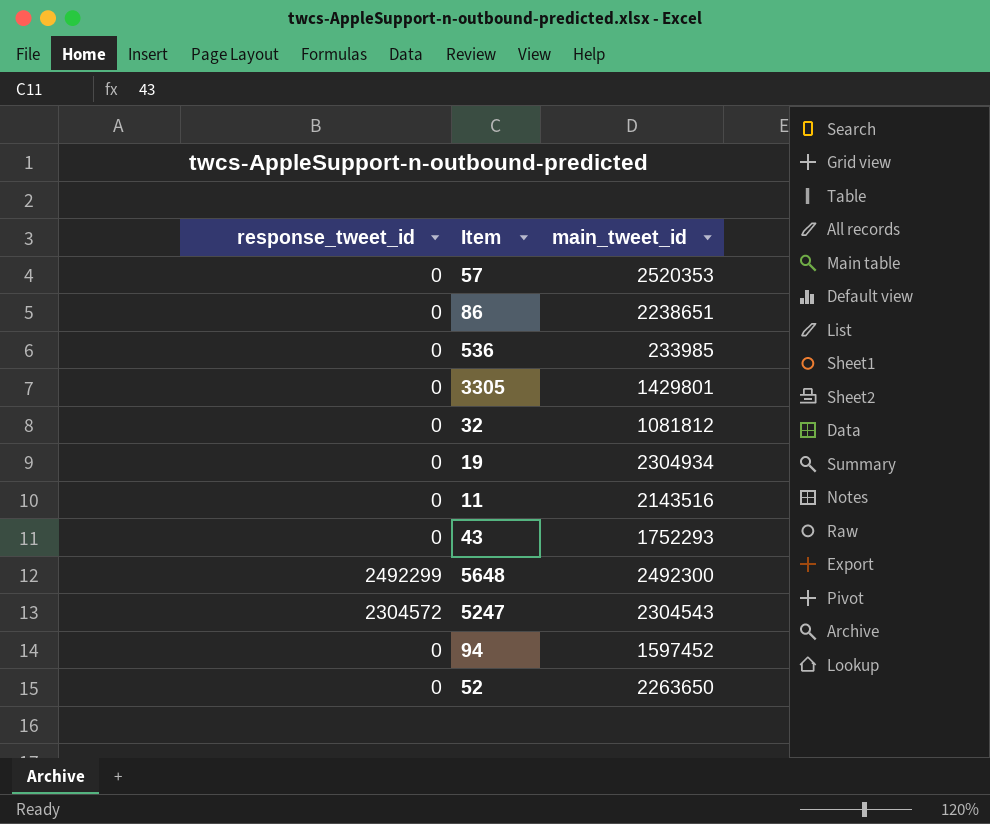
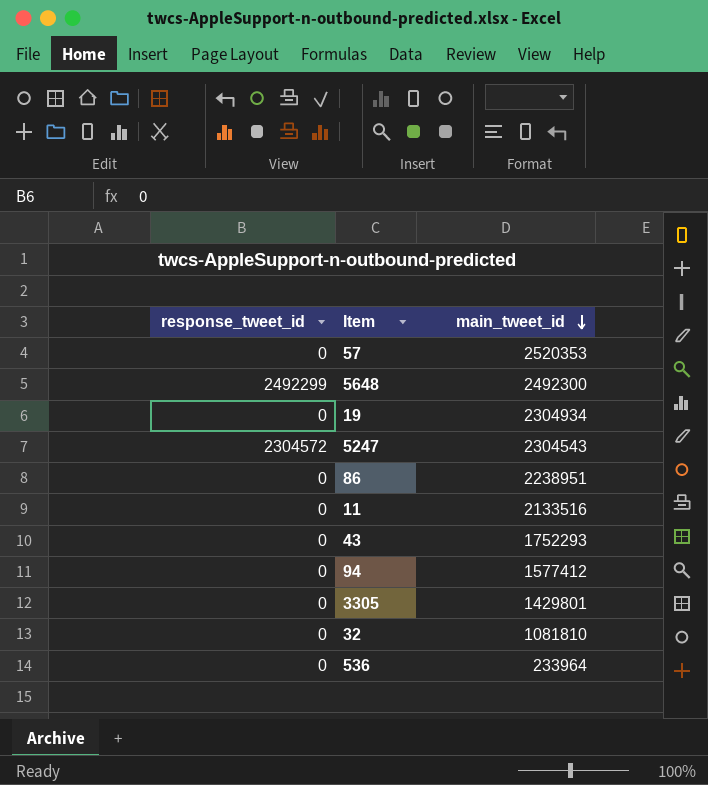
row order: none -> main_tweet_id descending
row 52: 0 | 2263650 -> none
86 | main_tweet_id: 2238651 -> 2238951
11 | main_tweet_id: 2143516 -> 2133516
94 | main_tweet_id: 1597452 -> 1577412
32 | main_tweet_id: 1081812 -> 1081810
536 | main_tweet_id: 233985 -> 233964

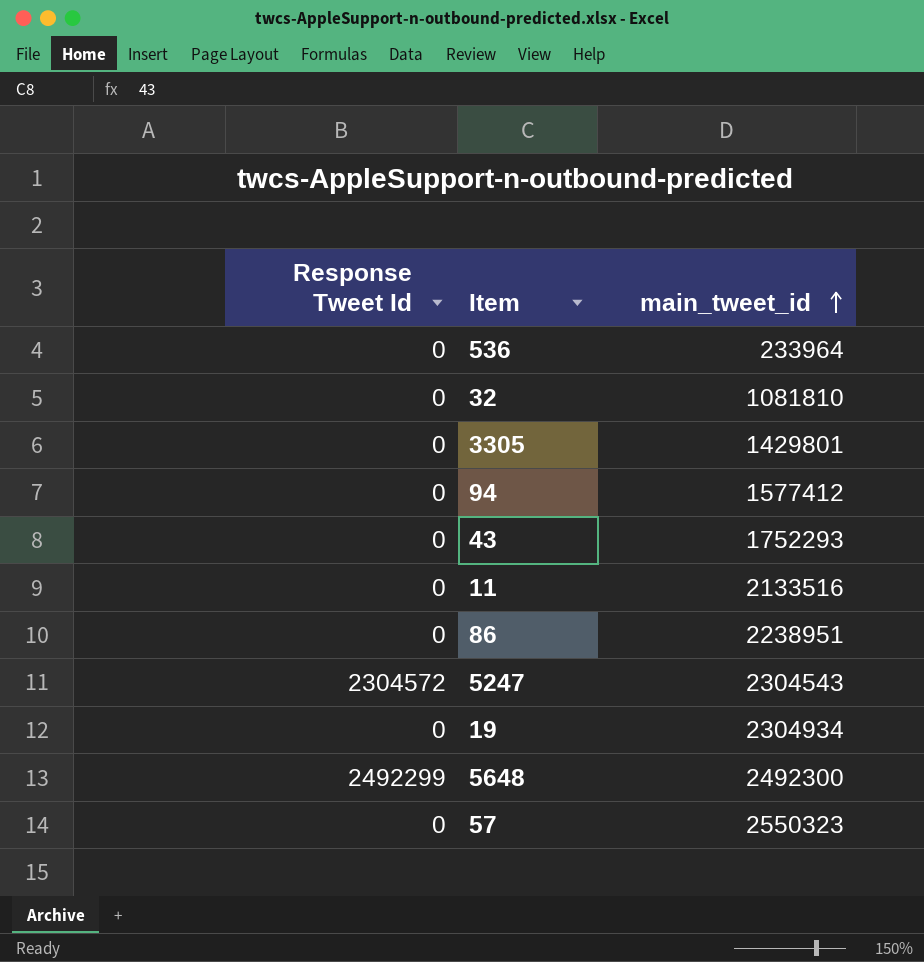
row order: main_tweet_id descending -> main_tweet_id ascending
column name: response_tweet_id -> Response Tweet Id
57 | main_tweet_id: 2520353 -> 2550323

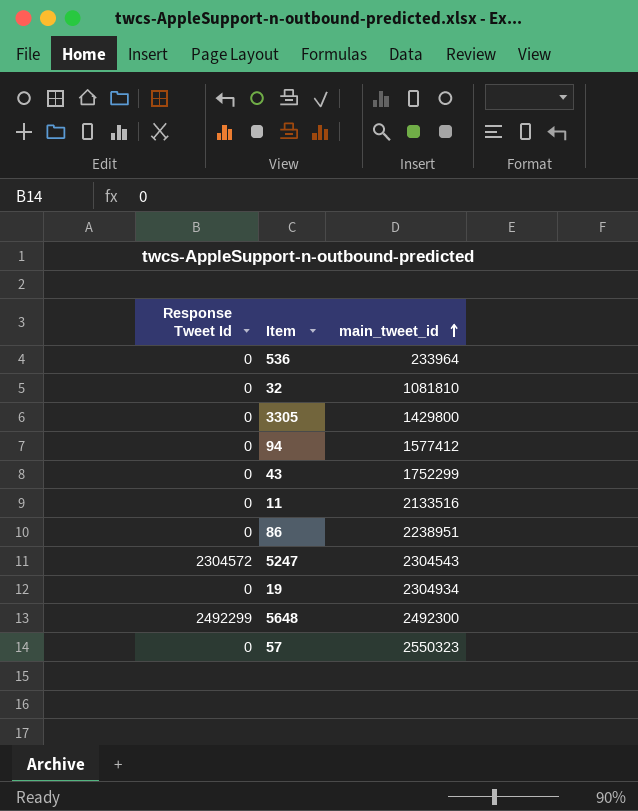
3305 | main_tweet_id: 1429801 -> 1429800
43 | main_tweet_id: 1752293 -> 1752299

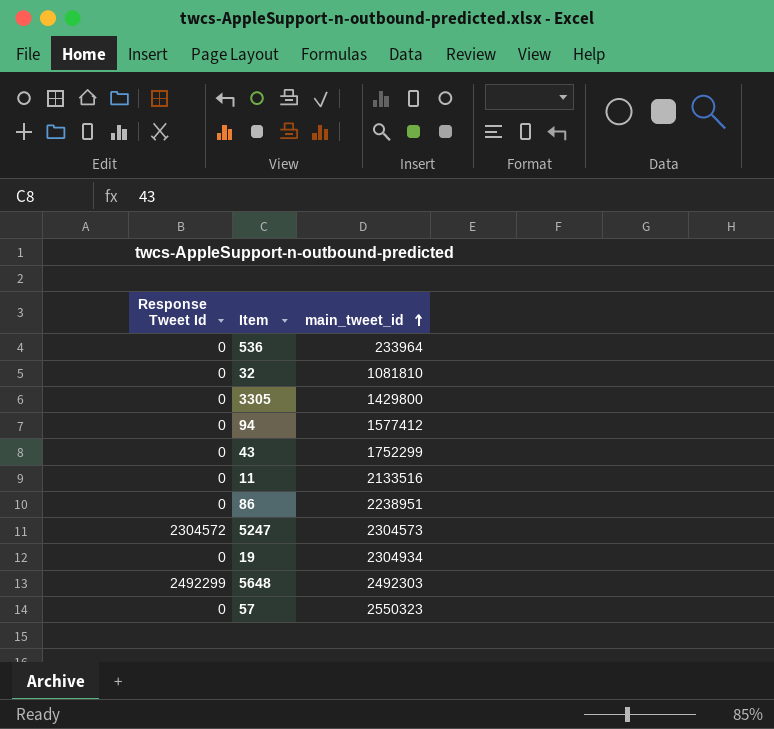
5247 | main_tweet_id: 2304543 -> 2304573
5648 | main_tweet_id: 2492300 -> 2492303

